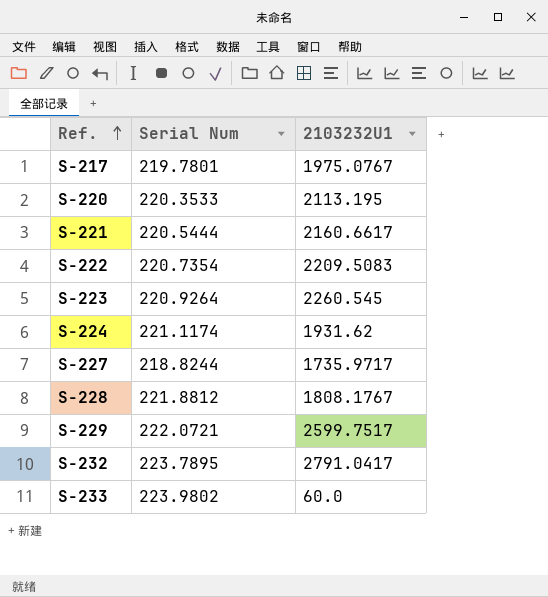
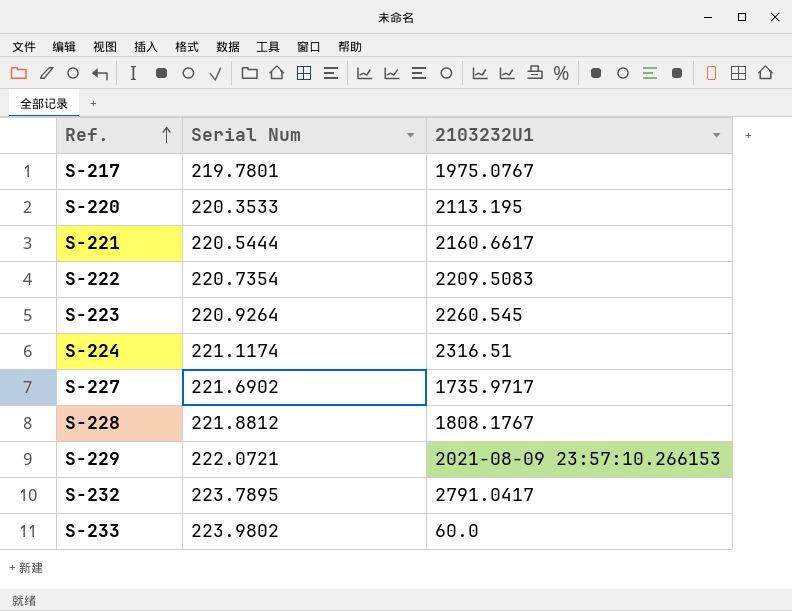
S-224 | 2103232U1: 1931.62 -> 2316.51
S-227 | Serial Num: 218.8244 -> 221.6902
S-229 | 2103232U1: 2599.7517 -> 2021-08-09 23:57:10.266153

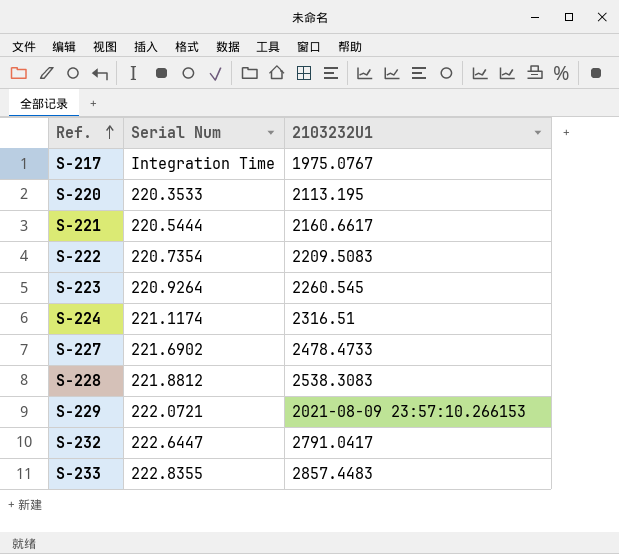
S-217 | Serial Num: 219.7801 -> Integration Time
S-227 | 2103232U1: 1735.9717 -> 2478.4733
S-228 | 2103232U1: 1808.1767 -> 2538.3083
S-232 | Serial Num: 223.7895 -> 222.6447
S-233 | Serial Num: 223.9802 -> 222.8355
S-233 | 2103232U1: 60.0 -> 2857.4483

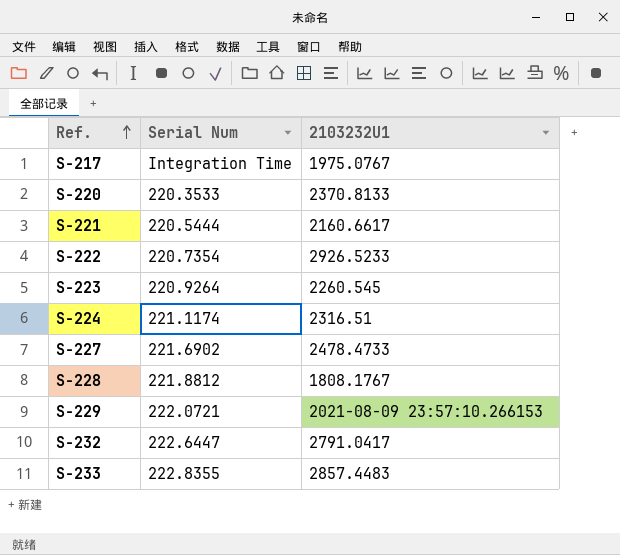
S-220 | 2103232U1: 2113.195 -> 2370.8133
S-222 | 2103232U1: 2209.5083 -> 2926.5233
S-228 | 2103232U1: 2538.3083 -> 1808.1767

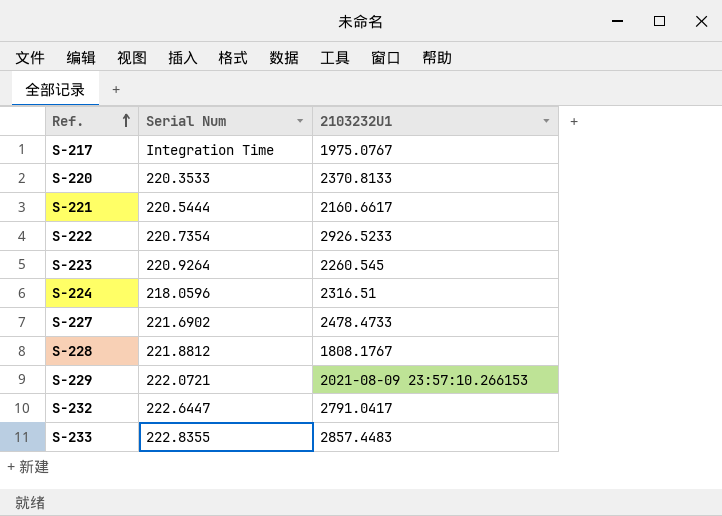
S-224 | Serial Num: 221.1174 -> 218.0596

